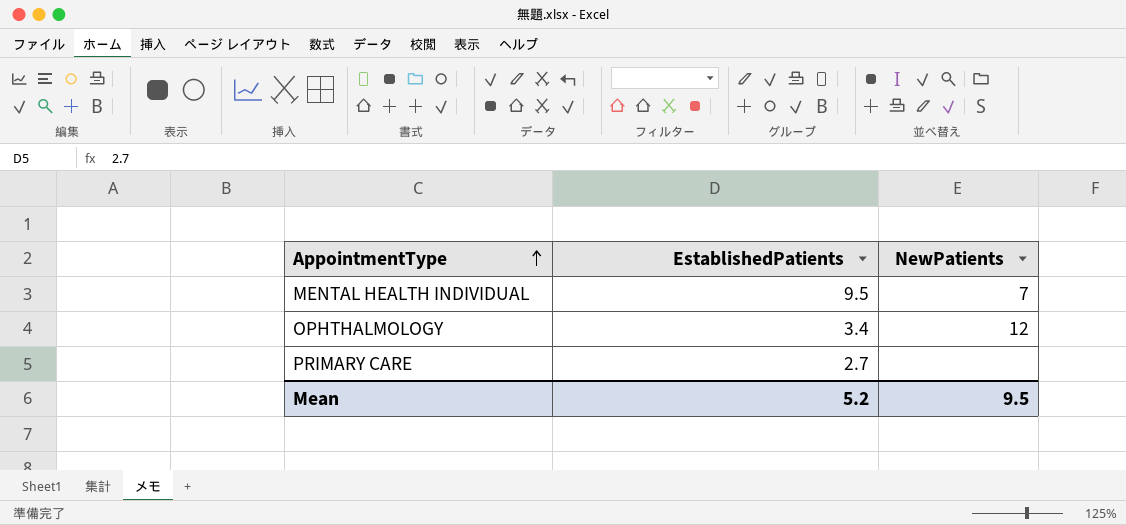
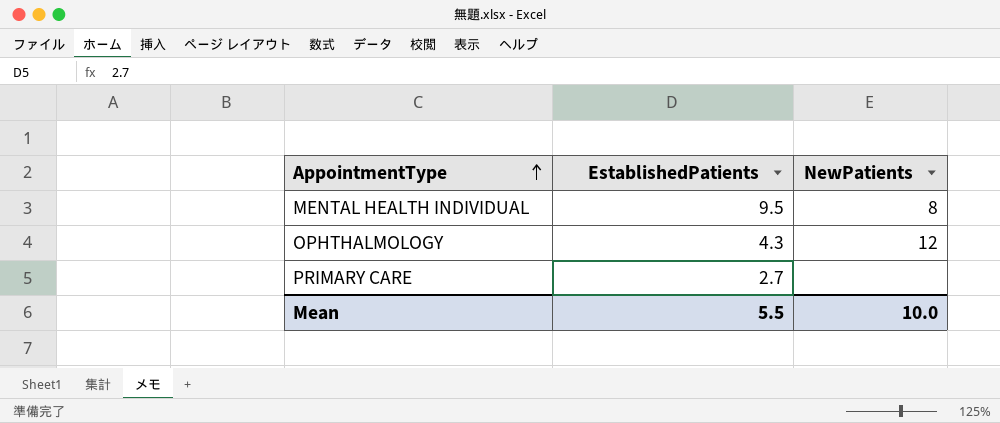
MENTAL HEALTH INDIVIDUAL | NewPatients: 7 -> 8
OPHTHALMOLOGY | EstablishedPatients: 3.4 -> 4.3
Mean | EstablishedPatients: 5.2 -> 5.5
Mean | NewPatients: 9.5 -> 10.0

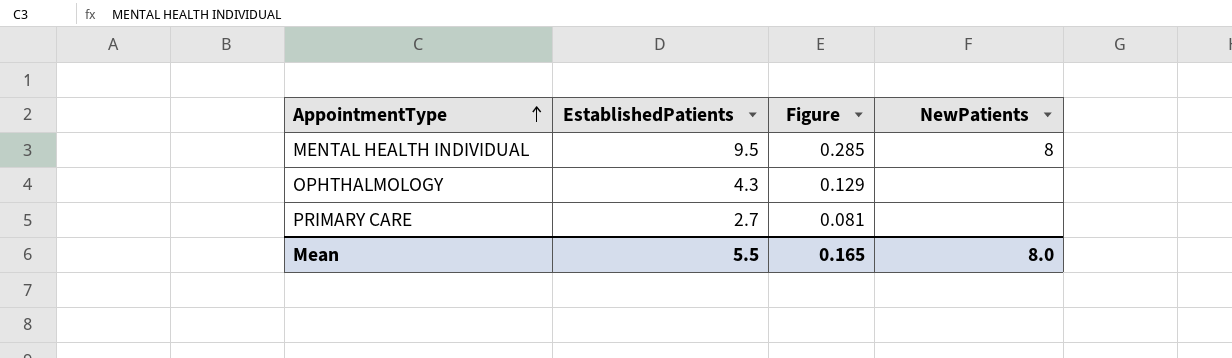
column Figure | formula: none -> [EstablishedPatients] * 0.03
OPHTHALMOLOGY | NewPatients: 12 -> none
Mean | NewPatients: 10.0 -> 8.0

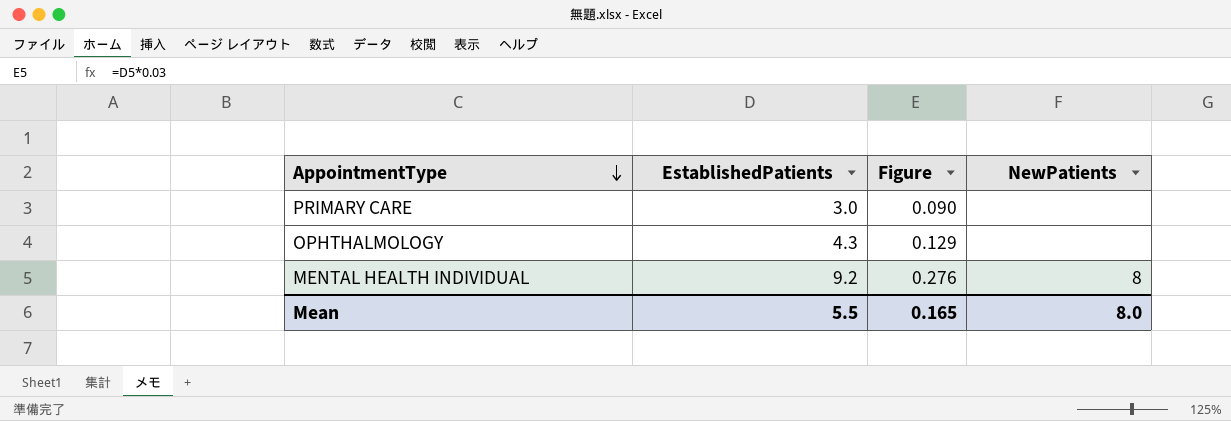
row order: AppointmentType ascending -> AppointmentType descending
PRIMARY CARE | EstablishedPatients: 2.7 -> 3.0
PRIMARY CARE | Figure: 0.081 -> 0.090
MENTAL HEALTH INDIVIDUAL | EstablishedPatients: 9.5 -> 9.2
MENTAL HEALTH INDIVIDUAL | Figure: 0.285 -> 0.276

